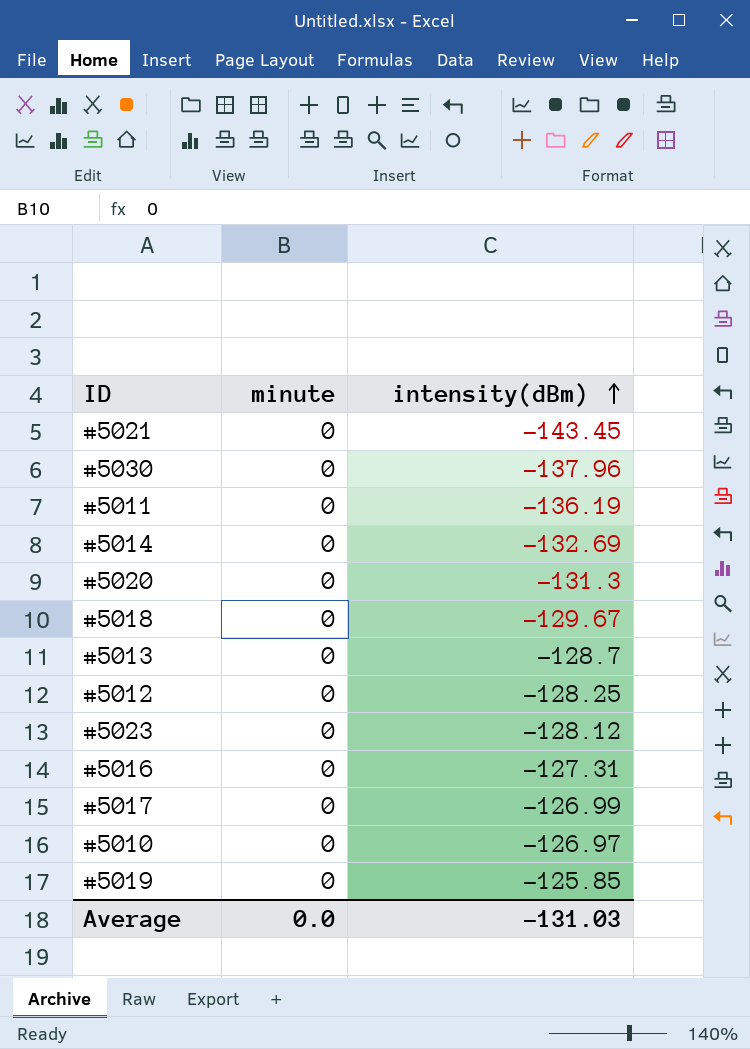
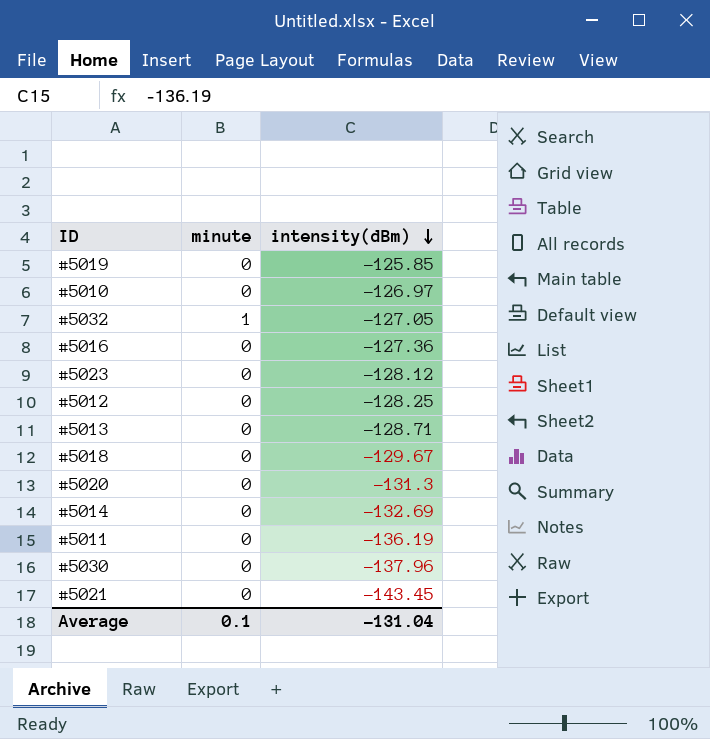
row order: intensity(dBm) ascending -> intensity(dBm) descending
row #5017: 0 | -126.99 -> none
row #5032: none -> 1 | -127.05
#5016 | intensity(dBm): -127.31 -> -127.36
#5013 | intensity(dBm): -128.7 -> -128.71
Average | minute: 0.0 -> 0.1
Average | intensity(dBm): -131.03 -> -131.04

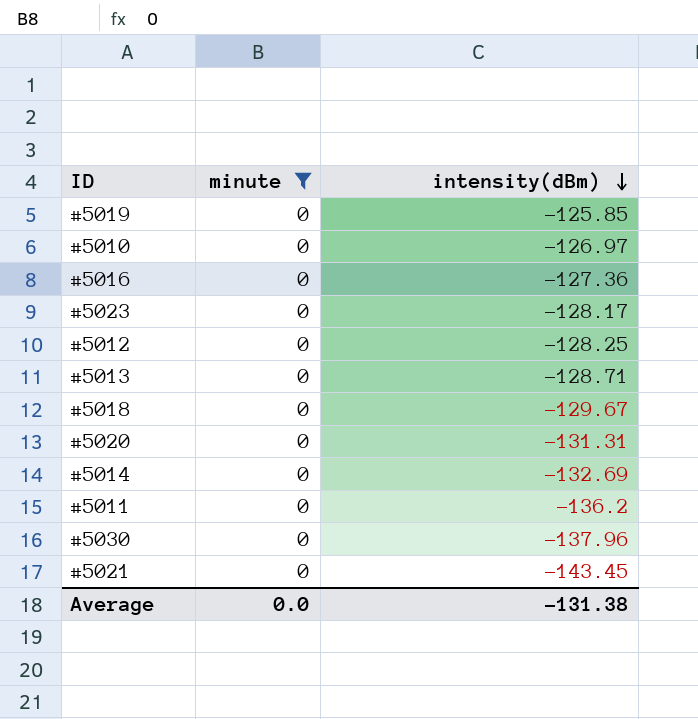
filter: none -> minute = 0
#5023 | intensity(dBm): -128.12 -> -128.17
#5020 | intensity(dBm): -131.3 -> -131.31
#5011 | intensity(dBm): -136.19 -> -136.2
Average | minute: 0.1 -> 0.0
Average | intensity(dBm): -131.04 -> -131.38

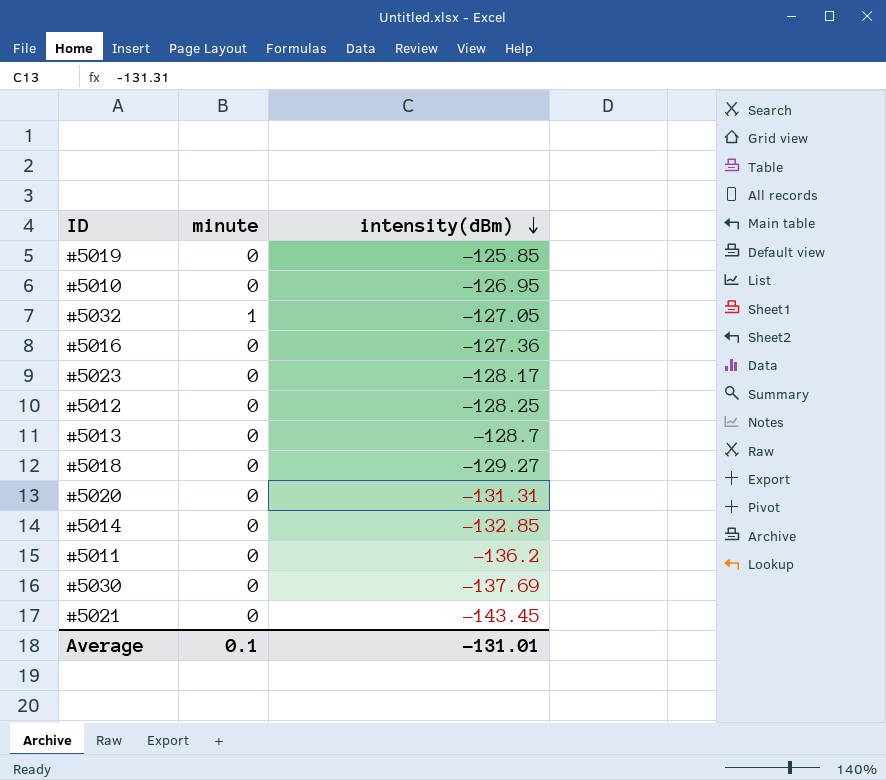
filter: minute = 0 -> none
#5010 | intensity(dBm): -126.97 -> -126.95
#5013 | intensity(dBm): -128.71 -> -128.7
#5018 | intensity(dBm): -129.67 -> -129.27
#5014 | intensity(dBm): -132.69 -> -132.85
#5030 | intensity(dBm): -137.96 -> -137.69
Average | minute: 0.0 -> 0.1
Average | intensity(dBm): -131.38 -> -131.01

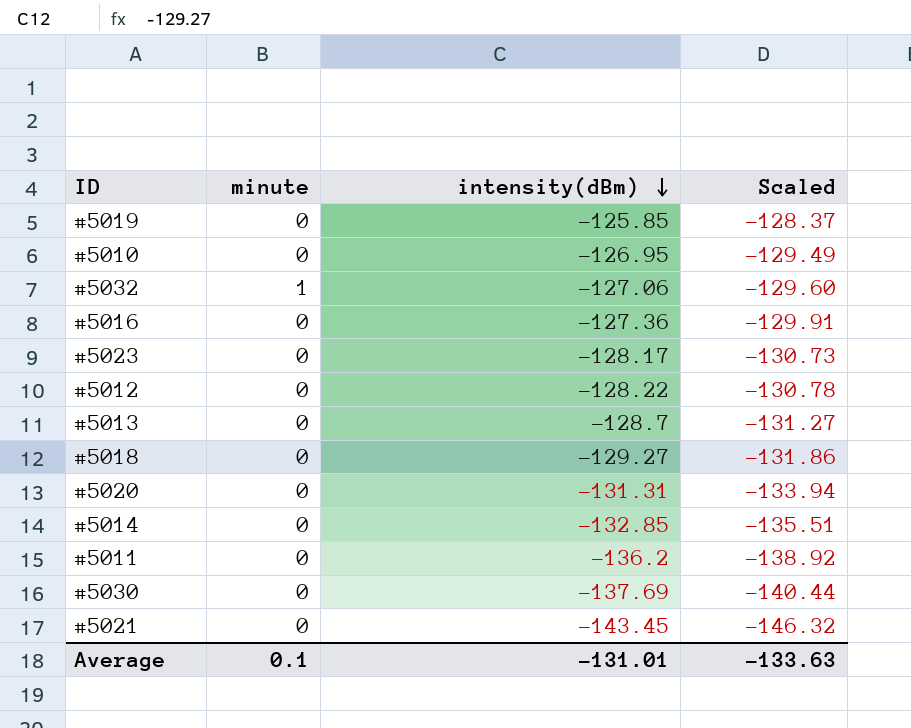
column Scaled | formula: none -> [intensity(dBm)] * 1.02
#5032 | intensity(dBm): -127.05 -> -127.06
#5012 | intensity(dBm): -128.25 -> -128.22

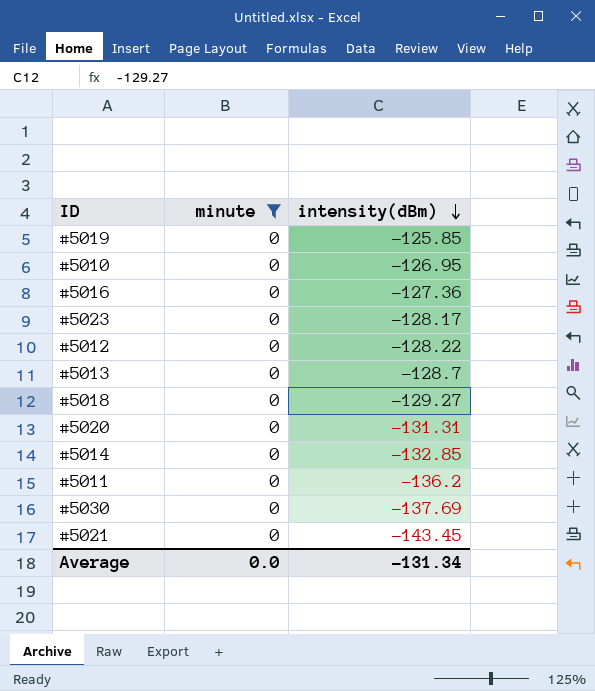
filter: none -> minute = 0
column Scaled | formula: [intensity(dBm)] * 1.02 -> none
Average | minute: 0.1 -> 0.0
Average | intensity(dBm): -131.01 -> -131.34

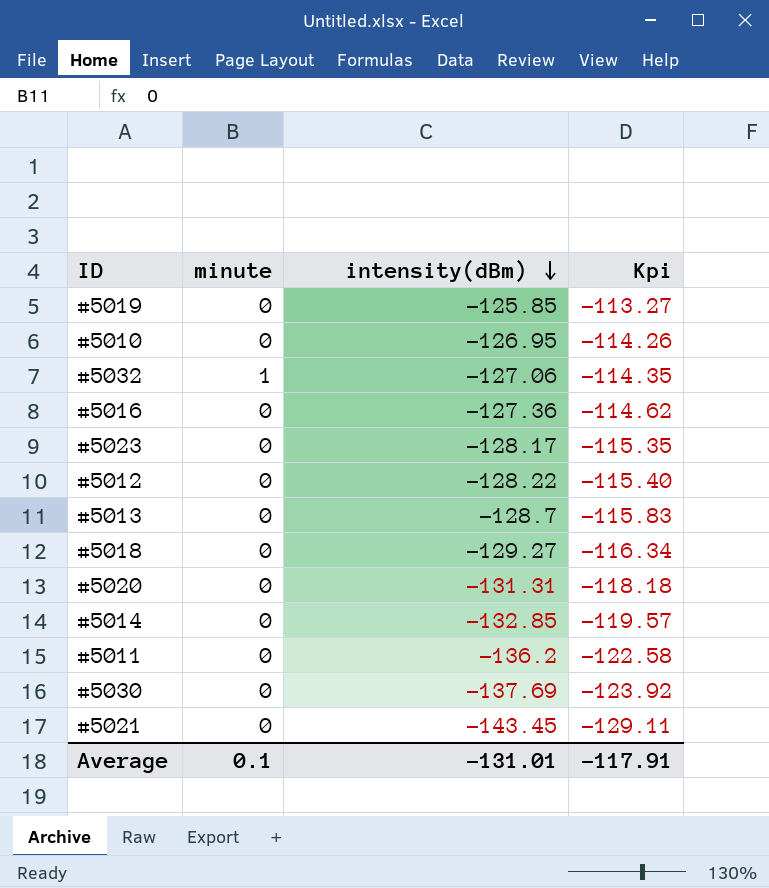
filter: minute = 0 -> none
column Kpi | formula: none -> [intensity(dBm)] * 0.9
Average | minute: 0.0 -> 0.1
Average | intensity(dBm): -131.34 -> -131.01

